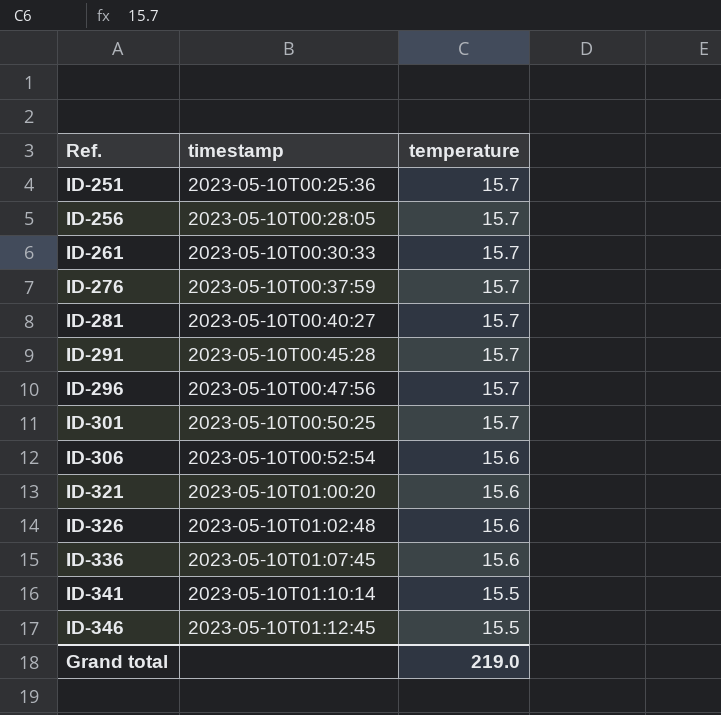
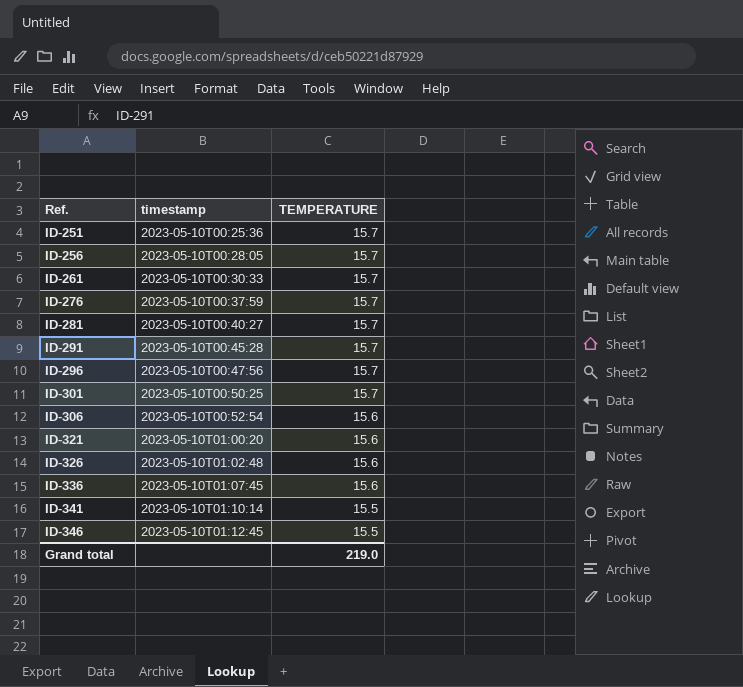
column name: temperature -> TEMPERATURE

